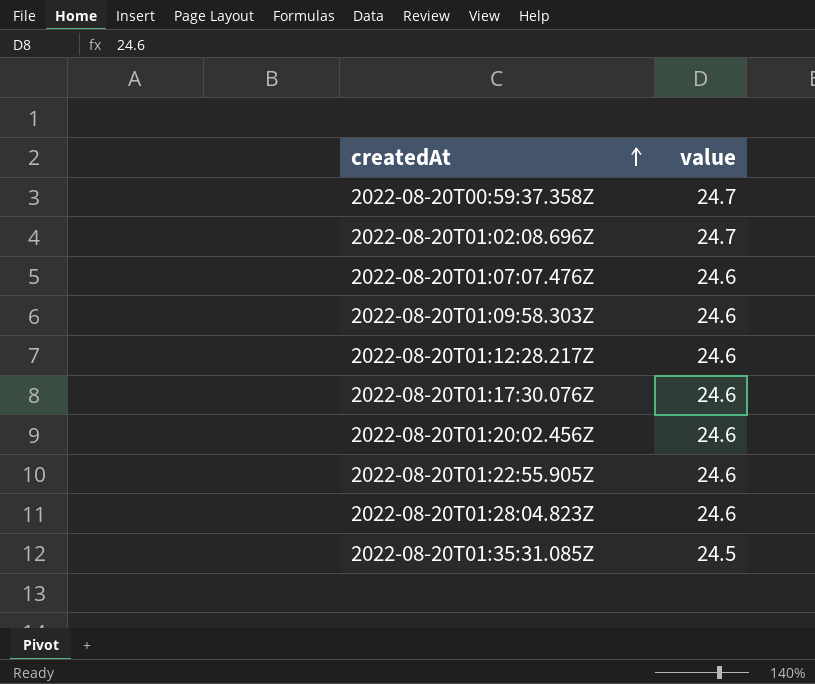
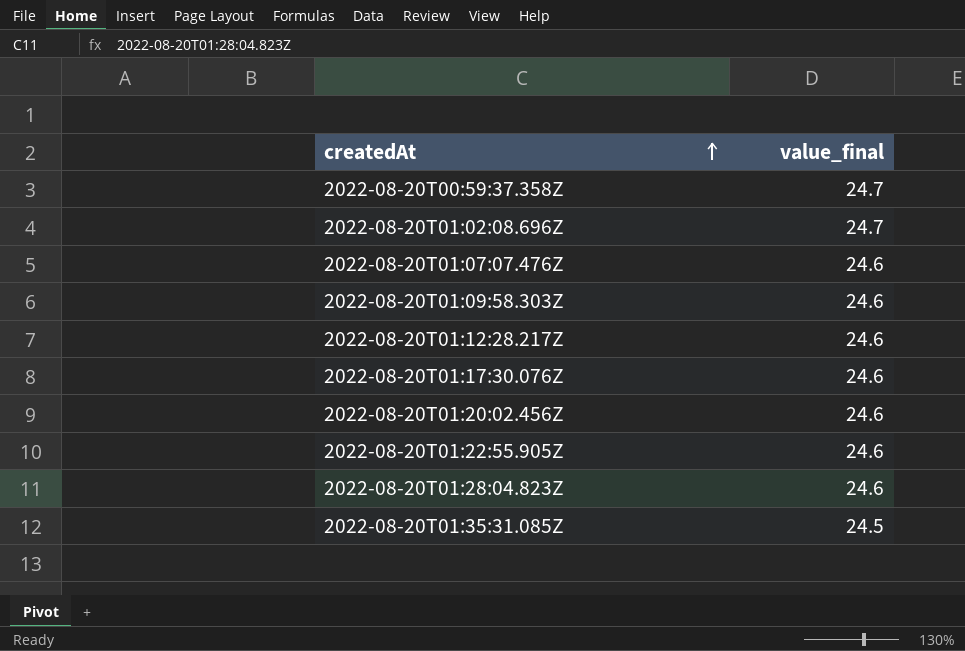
column name: value -> value_final

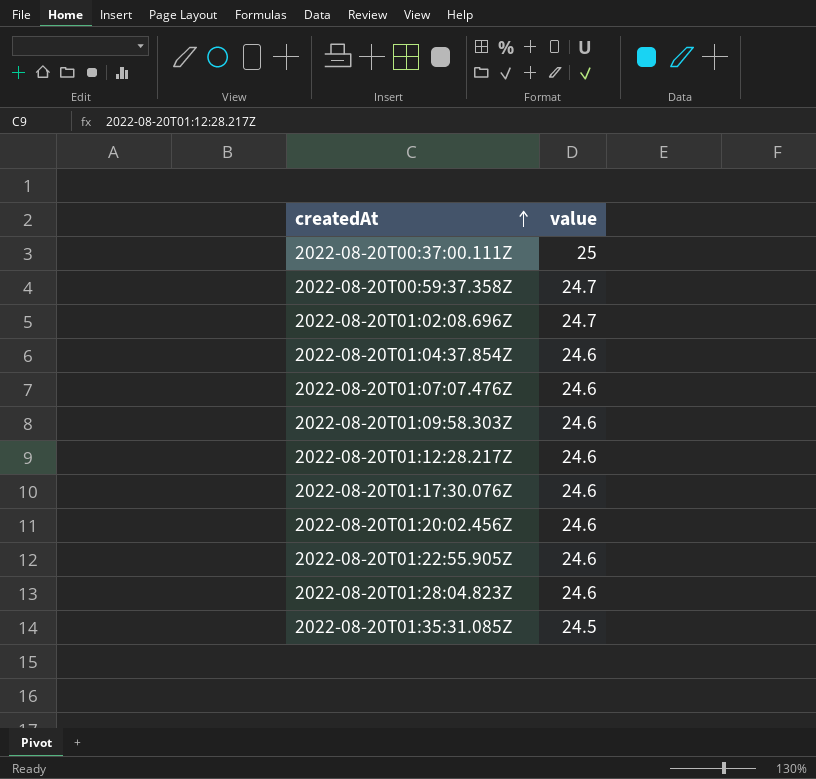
column name: value_final -> value
row 2022-08-20T00:37:00.111Z: none -> 25
row 2022-08-20T01:04:37.854Z: none -> 24.6

